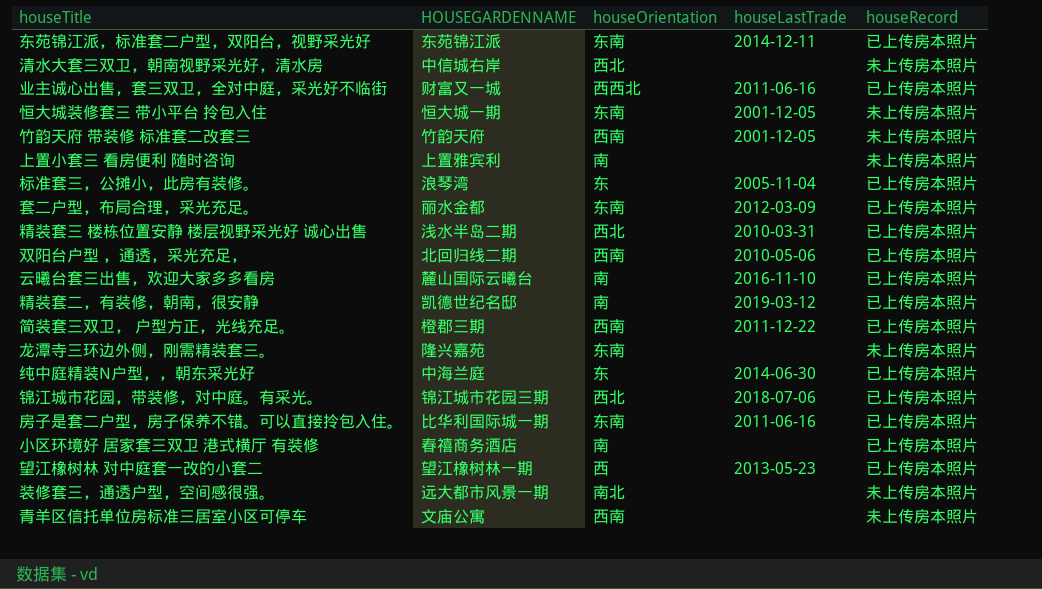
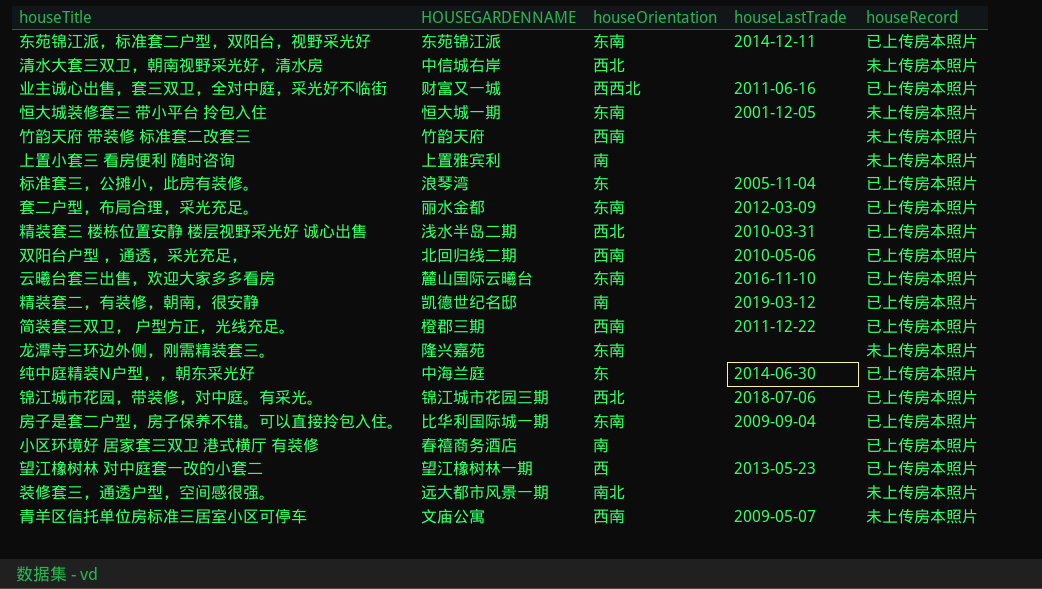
竹韵天府 带装修 标准套二改套三 | houseLastTrade: 2001-12-05 -> none
云曦台套三出售，欢迎大家多多看房 | houseOrientation: 南 -> 东南
房子是套二户型，房子保养不错。可以直接拎包入住。 | houseLastTrade: 2011-06-16 -> 2009-09-04
青羊区信托单位房标准三居室小区可停车 | houseLastTrade: none -> 2009-05-07

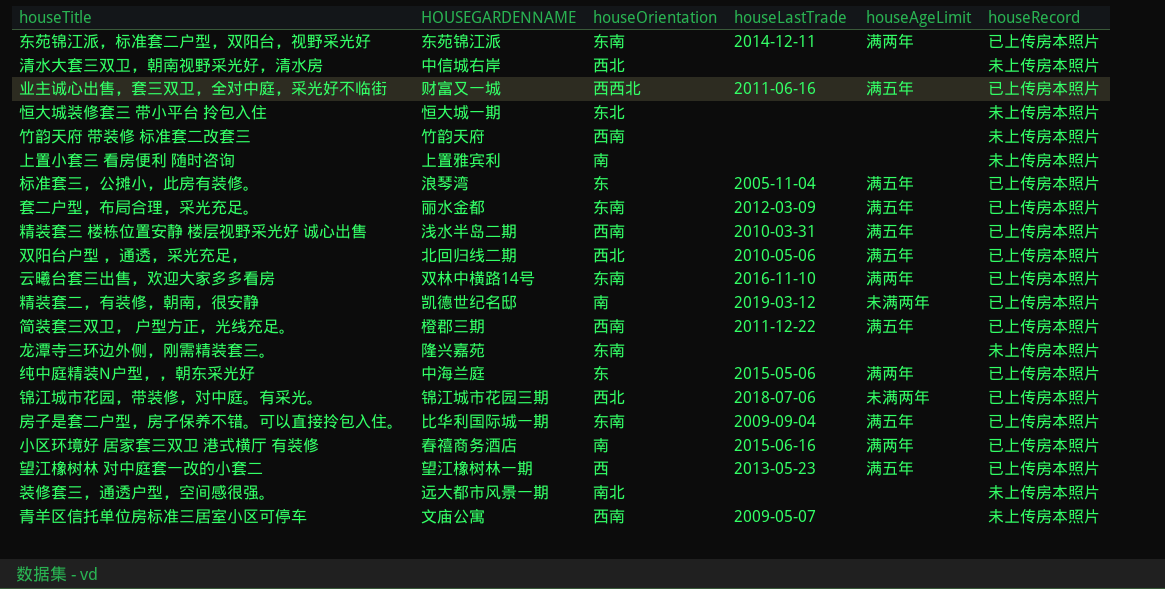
column houseAgeLimit | position: none -> 5
恒大城装修套三 带小平台 拎包入住 | houseOrientation: 东南 -> 东北
恒大城装修套三 带小平台 拎包入住 | houseLastTrade: 2001-12-05 -> none
精装套三 楼栋位置安静 楼层视野采光好 诚心出售 | houseOrientation: 西北 -> 西南
双阳台户型 ，通透，采光充足， | houseOrientation: 西南 -> 西北
云曦台套三出售，欢迎大家多多看房 | HOUSEGARDENNAME: 麓山国际云曦台 -> 双林中横路14号
纯中庭精装N户型，，朝东采光好 | houseLastTrade: 2014-06-30 -> 2015-05-06
小区环境好 居家套三双卫 港式横厅 有装修 | houseLastTrade: none -> 2015-06-16

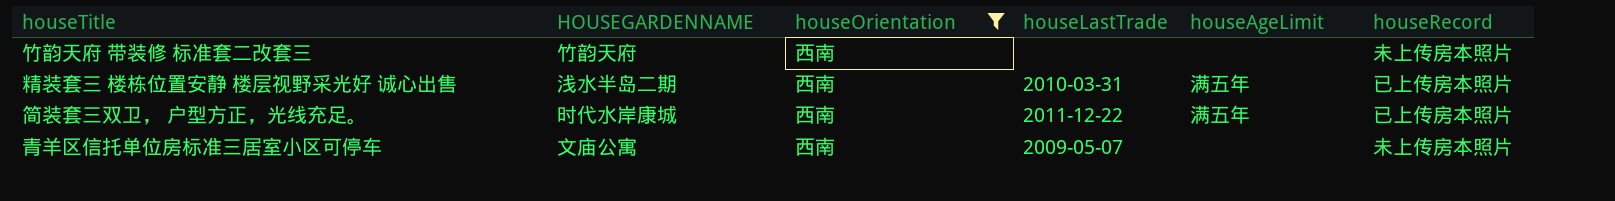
filter: none -> houseOrientation = 西南
简装套三双卫， 户型方正，光线充足。 | HOUSEGARDENNAME: 橙郡三期 -> 时代水岸康城

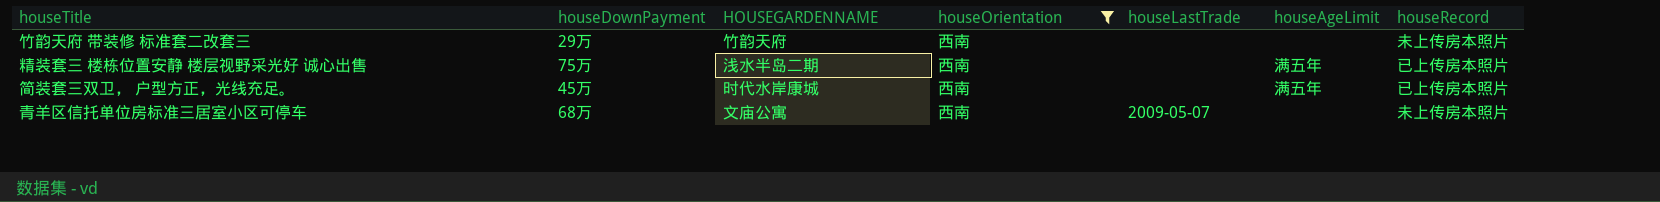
column houseDownPayment | position: none -> 2
精装套三 楼栋位置安静 楼层视野采光好 诚心出售 | houseLastTrade: 2010-03-31 -> none
简装套三双卫， 户型方正，光线充足。 | houseLastTrade: 2011-12-22 -> none

